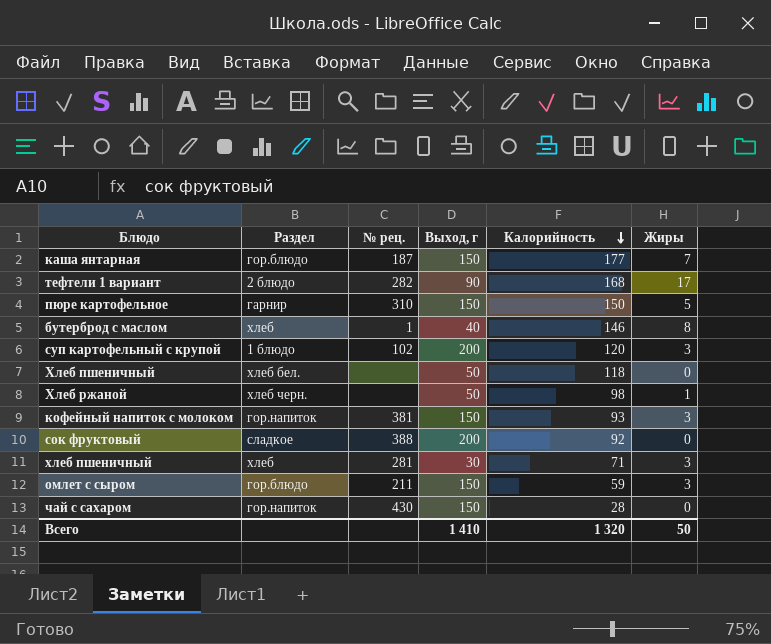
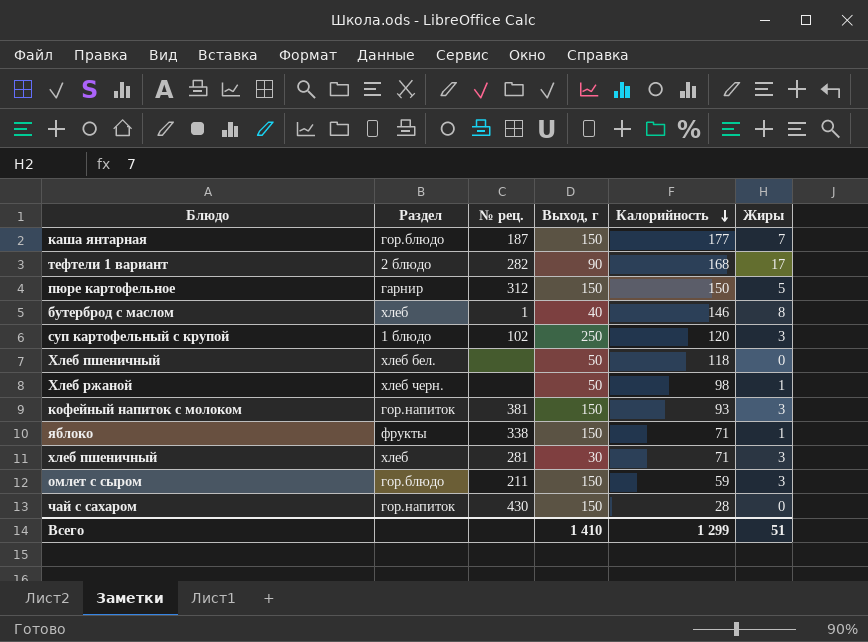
row сок фруктовый: сладкое | 388 | 200 | 92 | 0 -> none
пюре картофельное | № рец.: 310 -> 312
суп картофельный с крупой | Выход, г: 200 -> 250
row яблоко: none -> фрукты | 338 | 150 | 71 | 1
Всего | Калорийность: 1 320 -> 1 299
Всего | Жиры: 50 -> 51

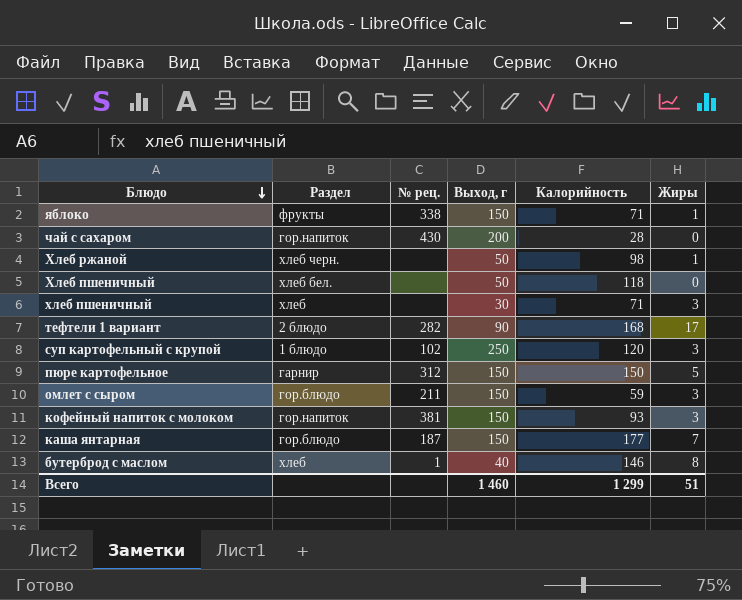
row order: Калорийность descending -> Блюдо descending
чай с сахаром | Выход, г: 150 -> 200
хлеб пшеничный | № рец.: 281 -> none
Всего | Выход, г: 1 410 -> 1 460

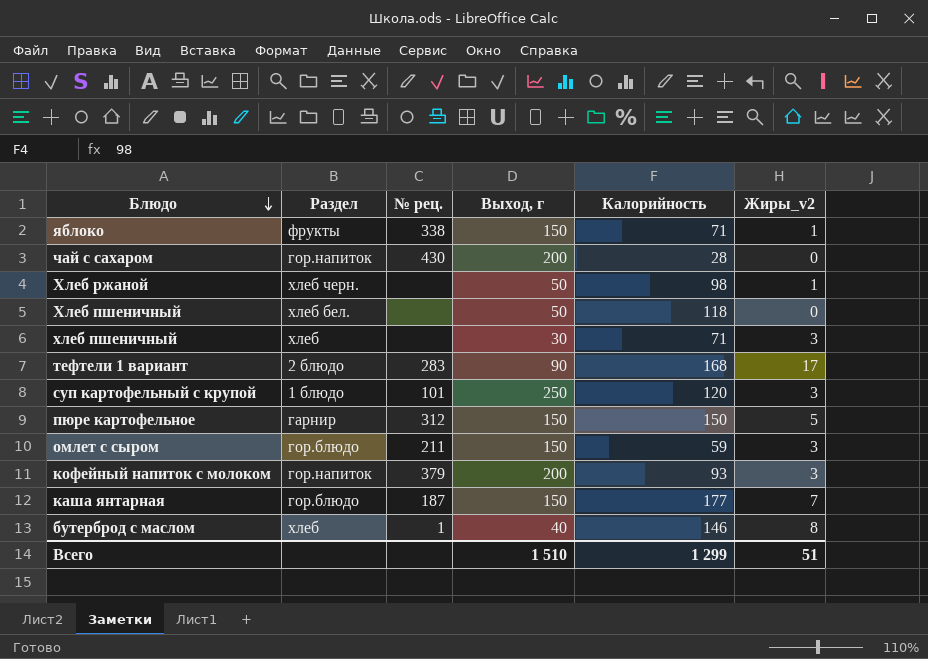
column name: Жиры -> Жиры_v2
тефтели 1 вариант | № рец.: 282 -> 283
суп картофельный с крупой | № рец.: 102 -> 101
кофейный напиток с молоком | № рец.: 381 -> 379
кофейный напиток с молоком | Выход, г: 150 -> 200
Всего | Выход, г: 1 460 -> 1 510

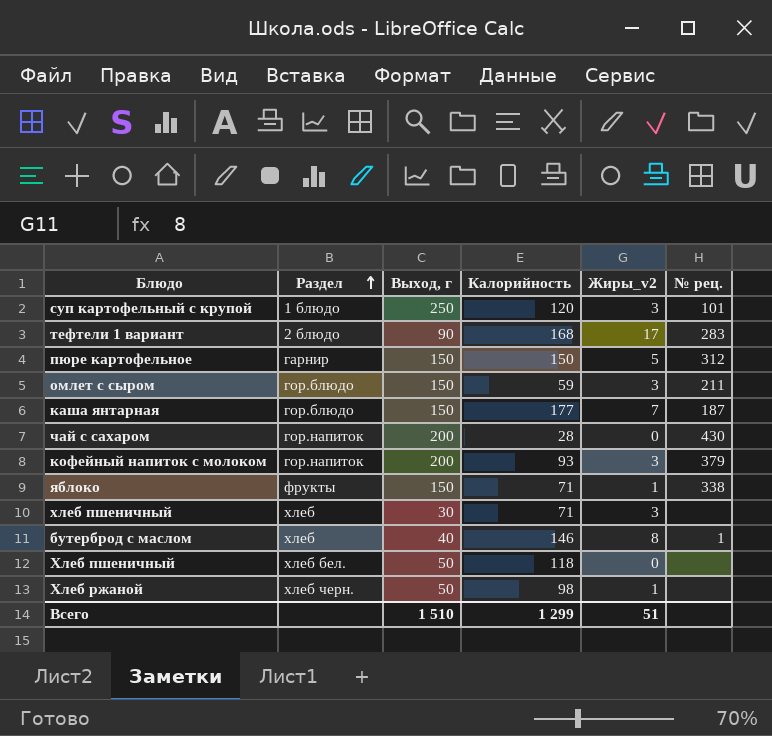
row order: Блюдо descending -> Раздел ascending
column № рец. | position: 3 -> 6

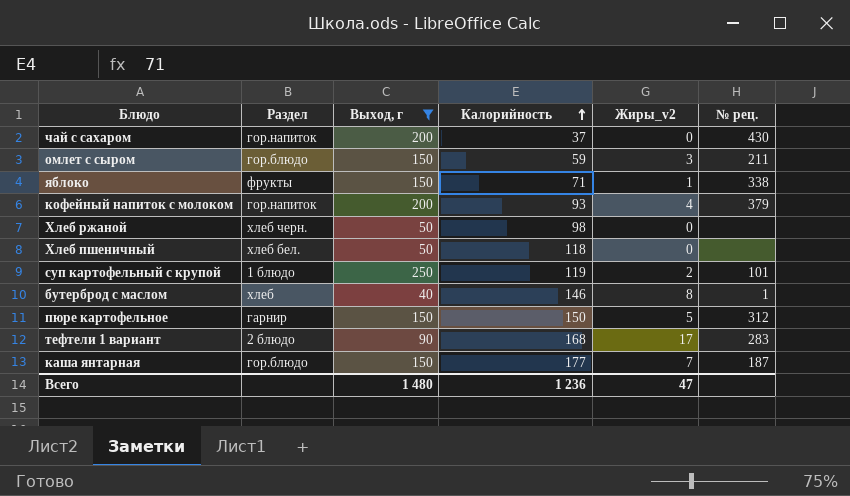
filter: none -> Выход, г != 30
row order: Раздел ascending -> Калорийность ascending
чай с сахаром | Калорийность: 28 -> 37
кофейный напиток с молоком | Жиры_v2: 3 -> 4
Хлеб ржаной | Жиры_v2: 1 -> 0
суп картофельный с крупой | Калорийность: 120 -> 119
суп картофельный с крупой | Жиры_v2: 3 -> 2
Всего | Выход, г: 1 510 -> 1 480
Всего | Калорийность: 1 299 -> 1 236
Всего | Жиры_v2: 51 -> 47

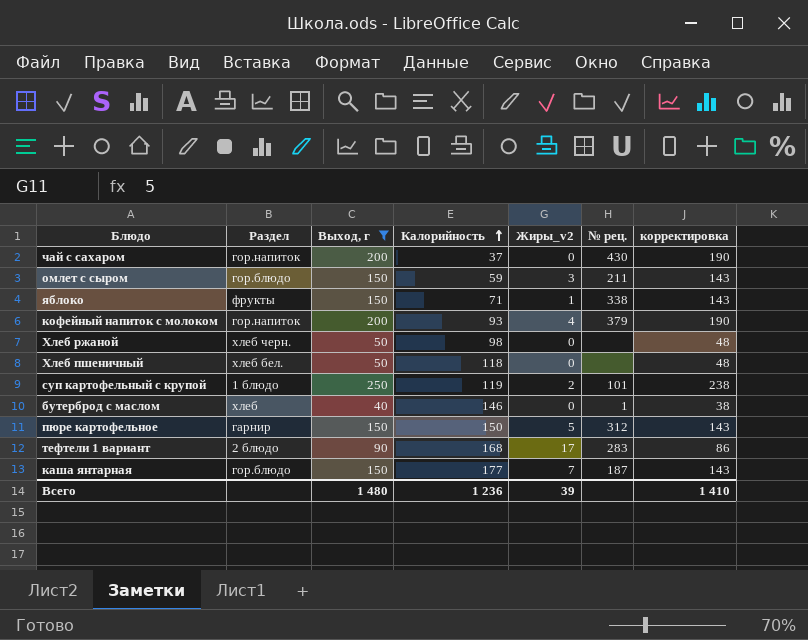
column корректировка | formula: none -> [Выход, г] * 0,95
бутерброд с маслом | Жиры_v2: 8 -> 0
Всего | Жиры_v2: 47 -> 39

